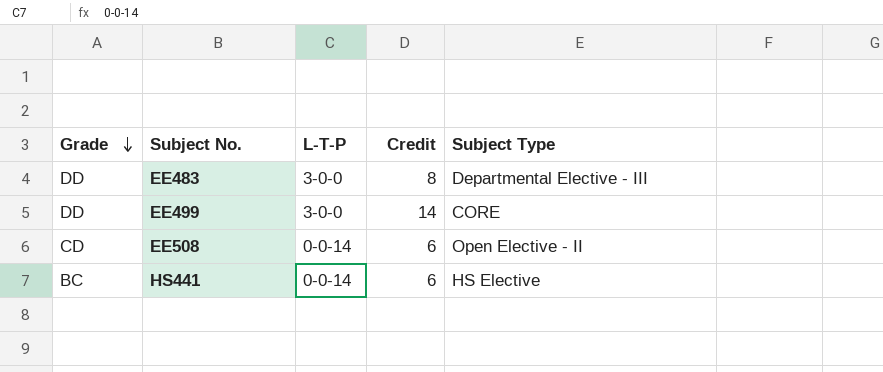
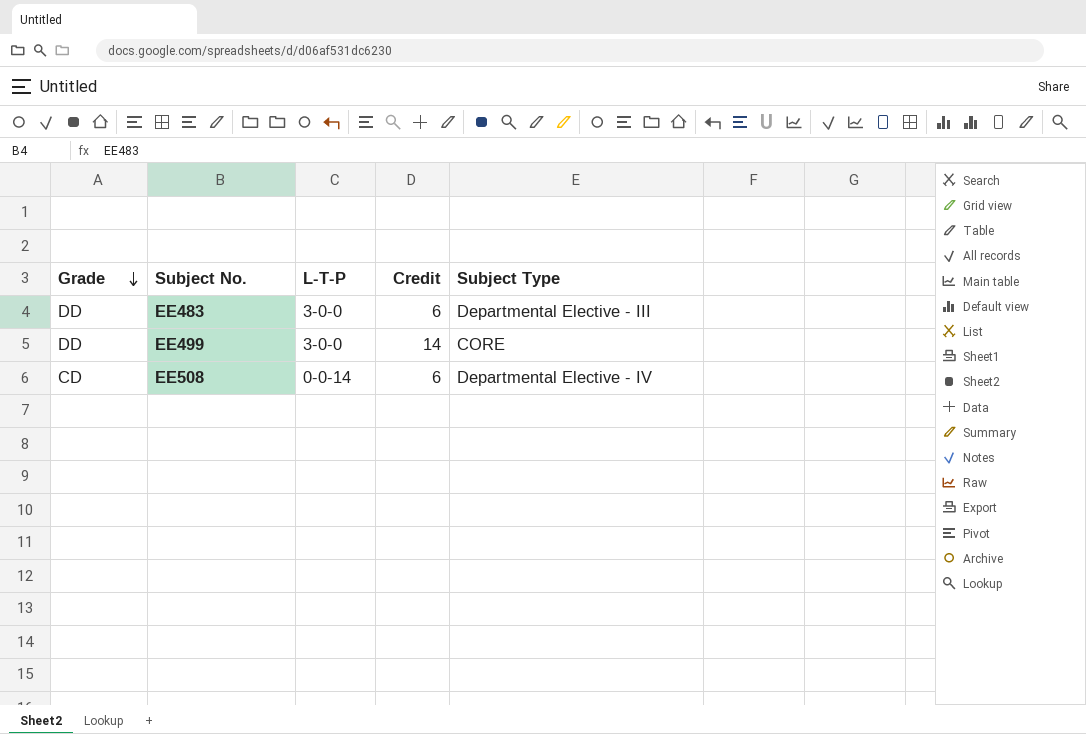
row HS441: BC | 0-0-14 | 6 | HS Elective -> none
EE483 | Credit: 8 -> 6
EE508 | Subject Type: Open Elective - II -> Departmental Elective - IV

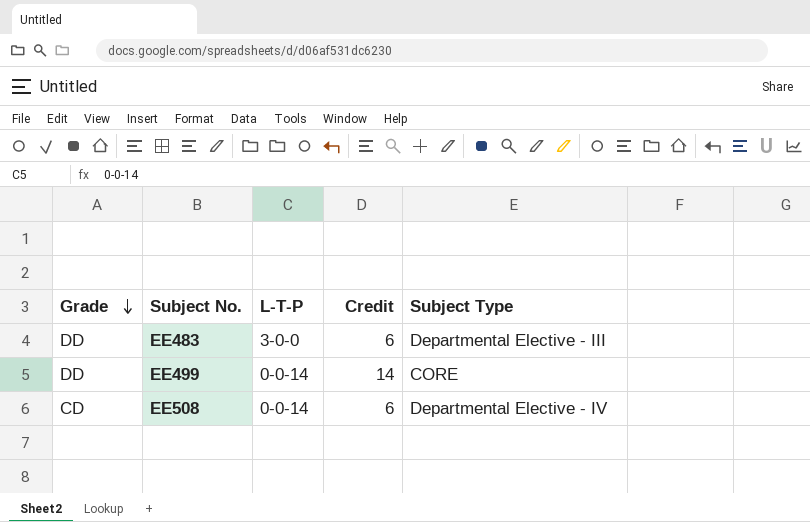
EE499 | L-T-P: 3-0-0 -> 0-0-14

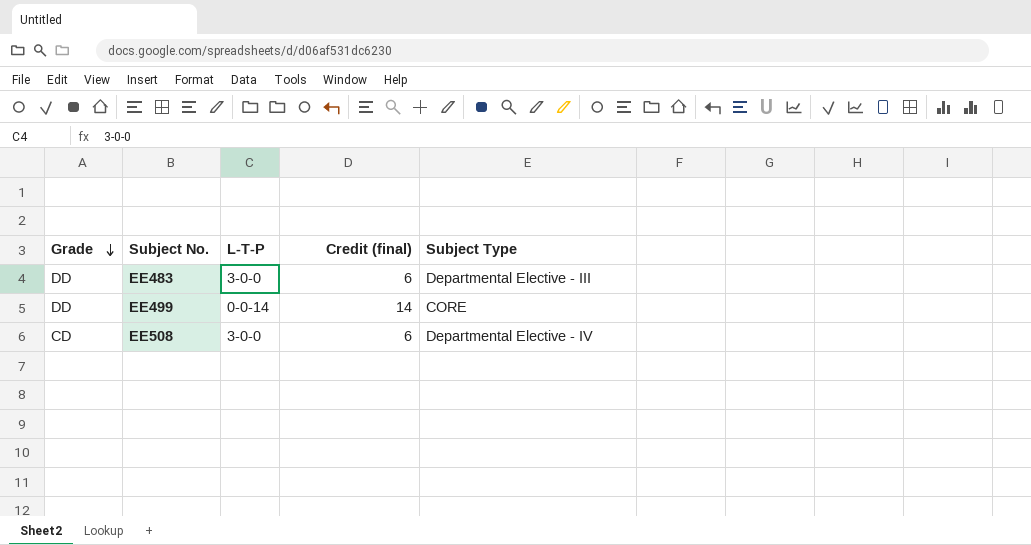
column name: Credit -> Credit (final)
EE508 | L-T-P: 0-0-14 -> 3-0-0

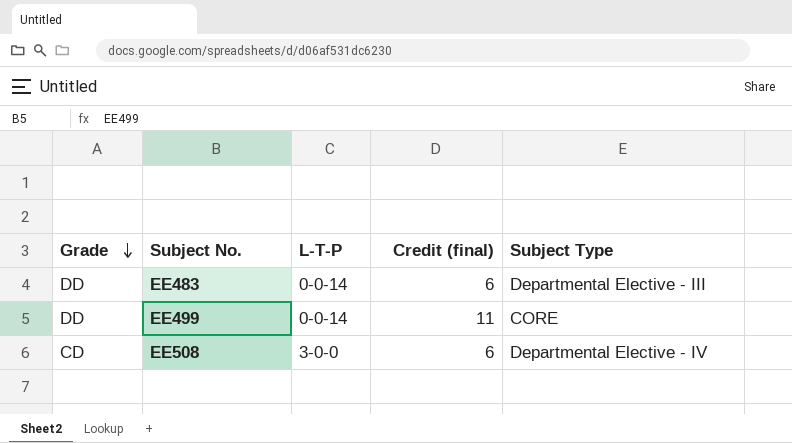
EE483 | L-T-P: 3-0-0 -> 0-0-14
EE499 | Credit (final): 14 -> 11

